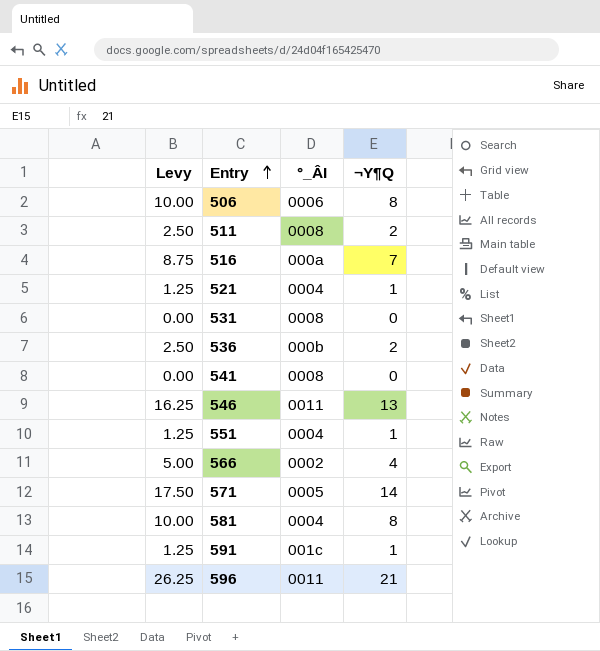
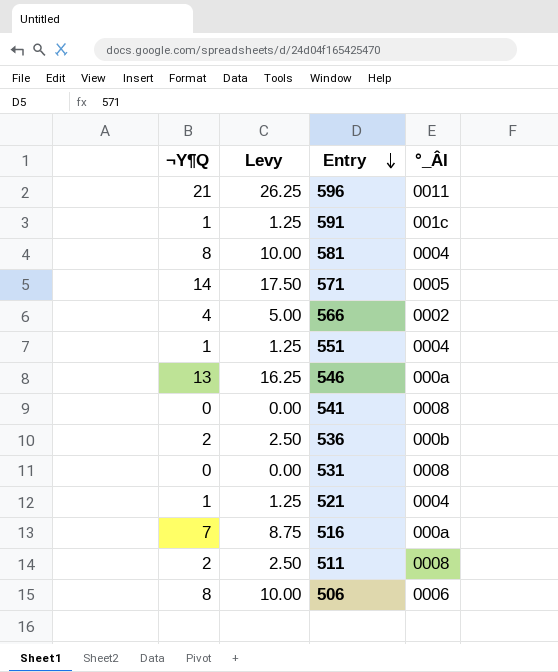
row order: Entry ascending -> Entry descending
column ¬Y¶Q | position: 4 -> 1
546 | °_ÂI: 0011 -> 000a

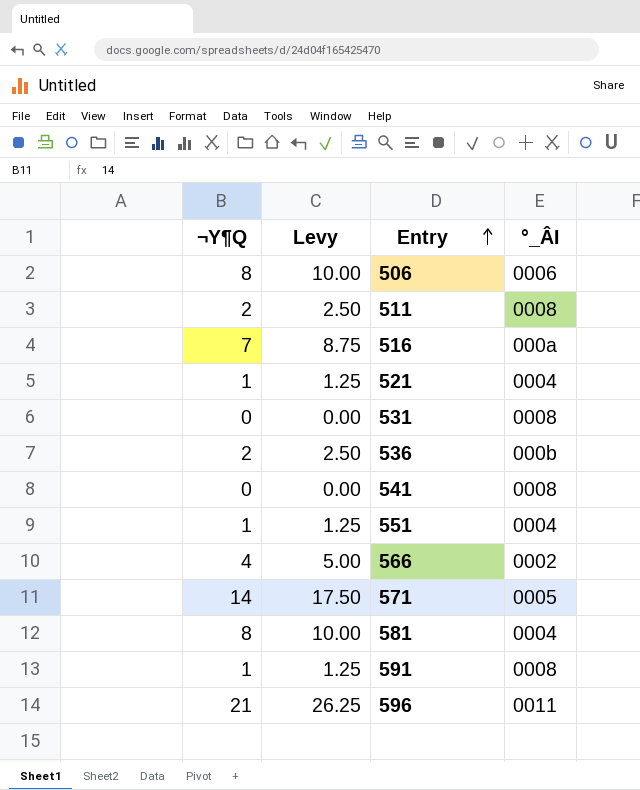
row order: Entry descending -> Entry ascending
row 546: 13 | 16.25 | 000a -> none
591 | °_ÂI: 001c -> 0008

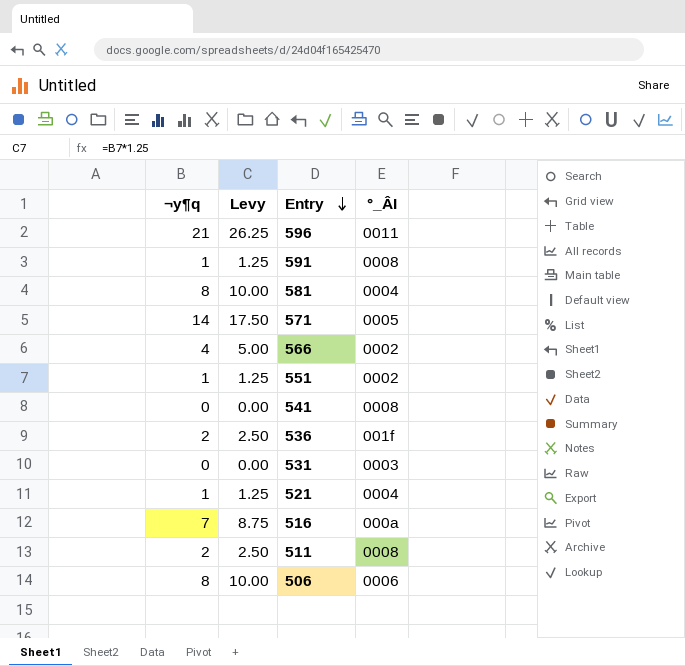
row order: Entry ascending -> Entry descending
column name: ¬Y¶Q -> ¬y¶q
551 | °_ÂI: 0004 -> 0002
536 | °_ÂI: 000b -> 001f
531 | °_ÂI: 0008 -> 0003

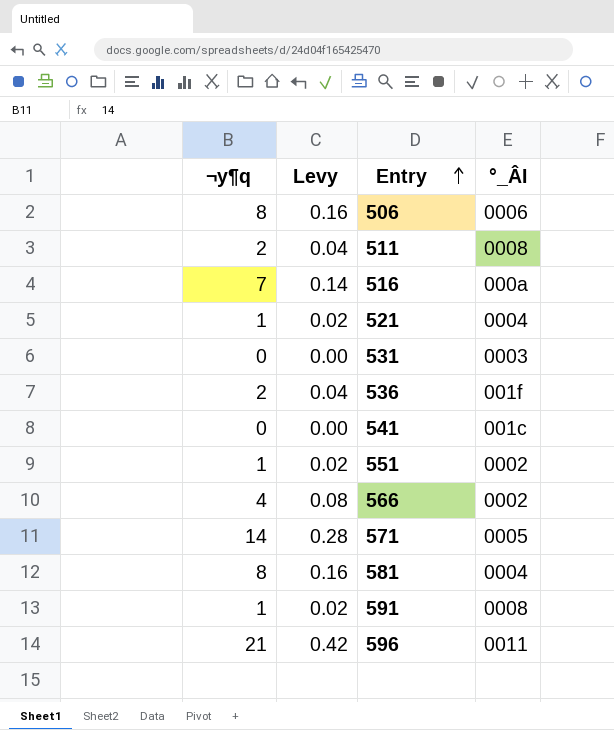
row order: Entry descending -> Entry ascending
column Levy | formula: [¬y¶q] * 1.25 -> [¬y¶q] * 0.02
541 | °_ÂI: 0008 -> 001c

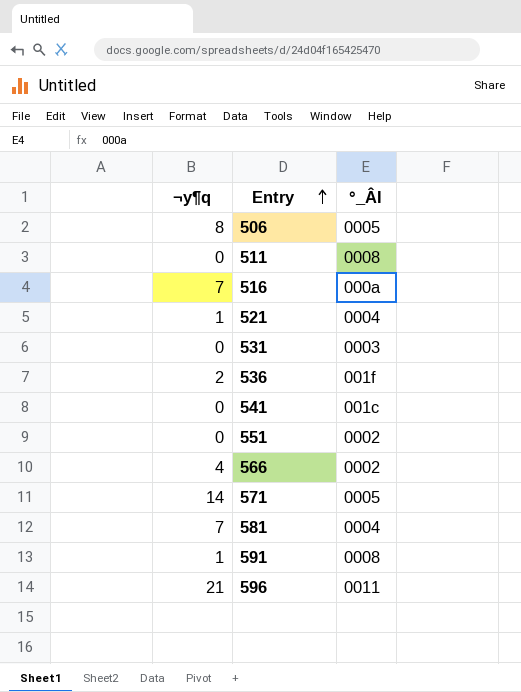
column Levy | formula: [¬y¶q] * 0.02 -> none
506 | °_ÂI: 0006 -> 0005
511 | ¬y¶q: 2 -> 0
551 | ¬y¶q: 1 -> 0
581 | ¬y¶q: 8 -> 7

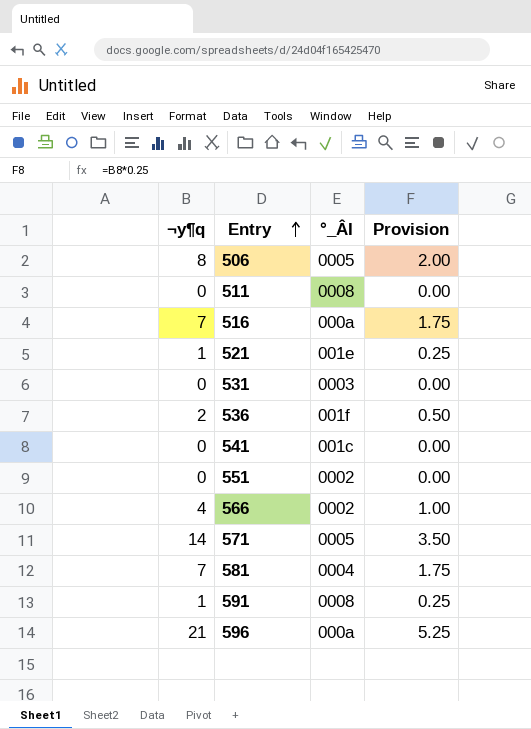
column Provision | formula: none -> [¬y¶q] * 0.25
521 | °_ÂI: 0004 -> 001e
596 | °_ÂI: 0011 -> 000a

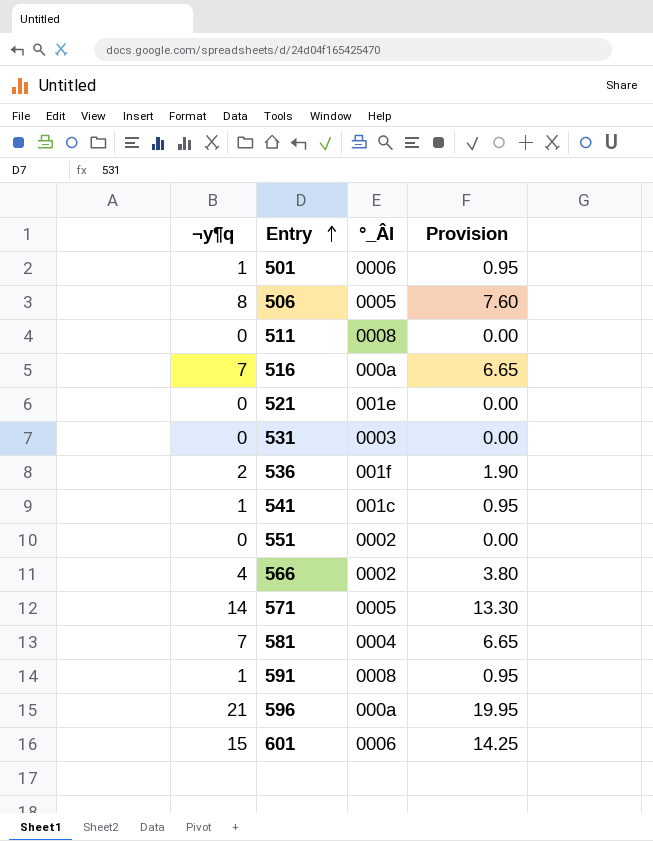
column Provision | formula: [¬y¶q] * 0.25 -> [¬y¶q] * 0.95
row 501: none -> 1 | 0006 | 0.95
521 | ¬y¶q: 1 -> 0
541 | ¬y¶q: 0 -> 1
row 601: none -> 15 | 0006 | 14.25

